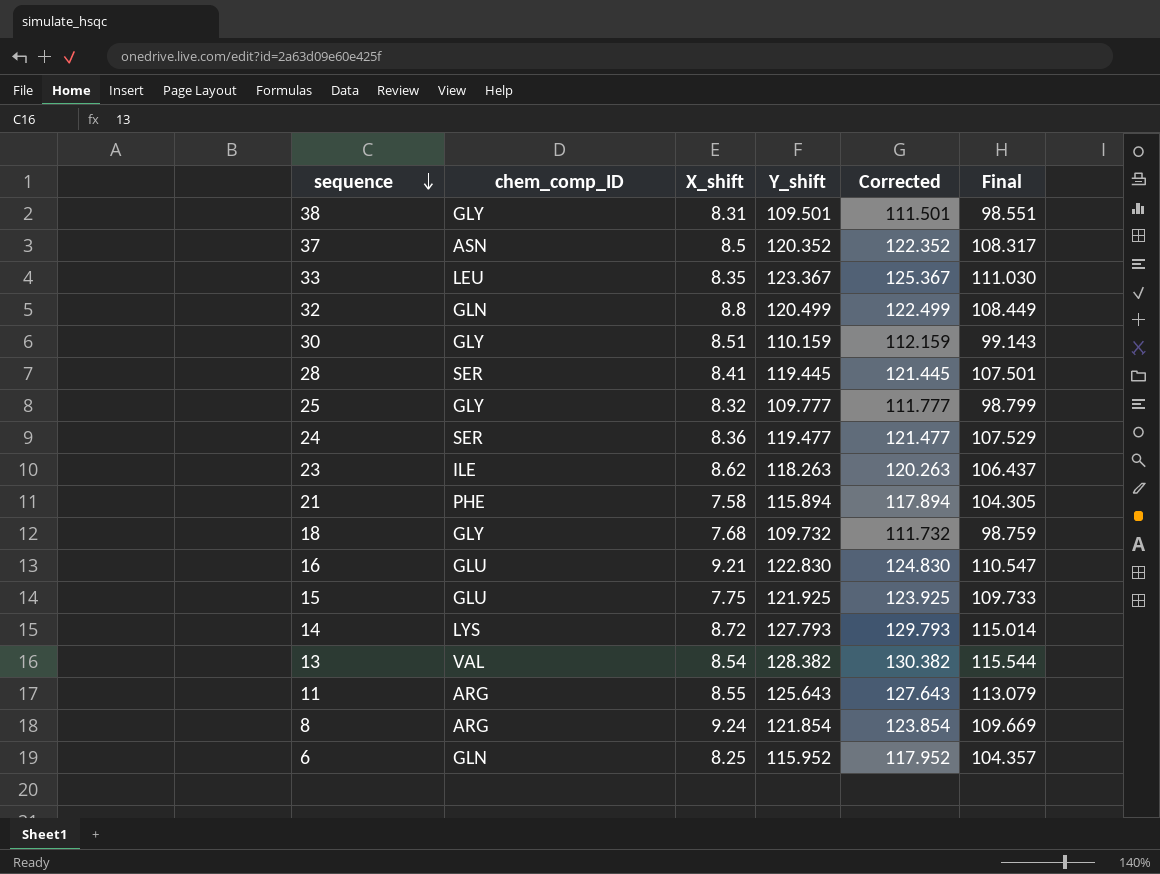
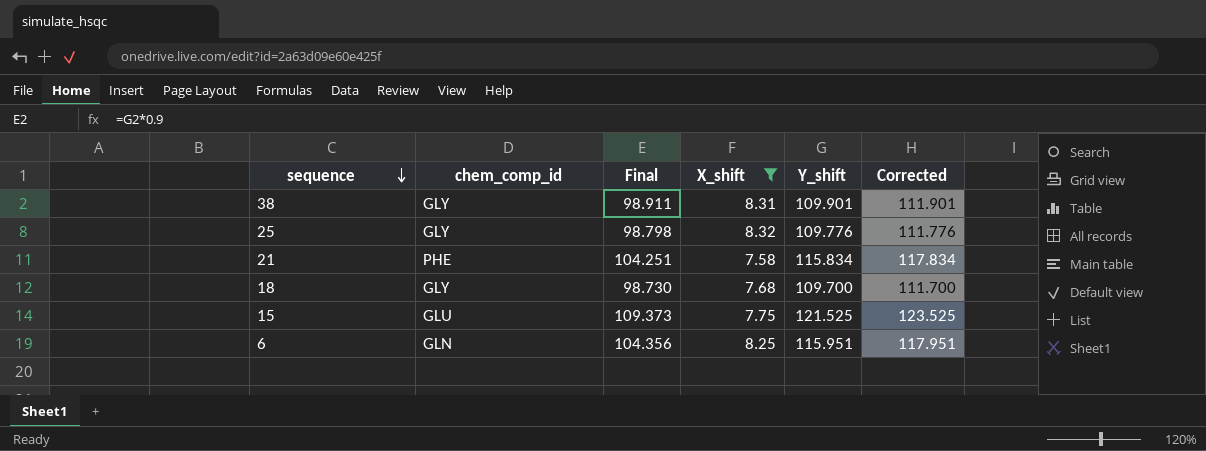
filter: none -> X_shift <= 8.32
column name: chem_comp_ID -> chem_comp_id
column Final | position: 6 -> 3
38 | Final: 98.551 -> 98.911
38 | Y_shift: 109.501 -> 109.901
38 | Corrected: 111.501 -> 111.901
25 | Final: 98.799 -> 98.798
25 | Y_shift: 109.777 -> 109.776
25 | Corrected: 111.777 -> 111.776
21 | Final: 104.305 -> 104.251
21 | Y_shift: 115.894 -> 115.834
21 | Corrected: 117.894 -> 117.834
18 | Final: 98.759 -> 98.730
18 | Y_shift: 109.732 -> 109.700
18 | Corrected: 111.732 -> 111.700
15 | Final: 109.733 -> 109.373
15 | Y_shift: 121.925 -> 121.525
15 | Corrected: 123.925 -> 123.525
6 | Final: 104.357 -> 104.356
6 | Y_shift: 115.952 -> 115.951
6 | Corrected: 117.952 -> 117.951

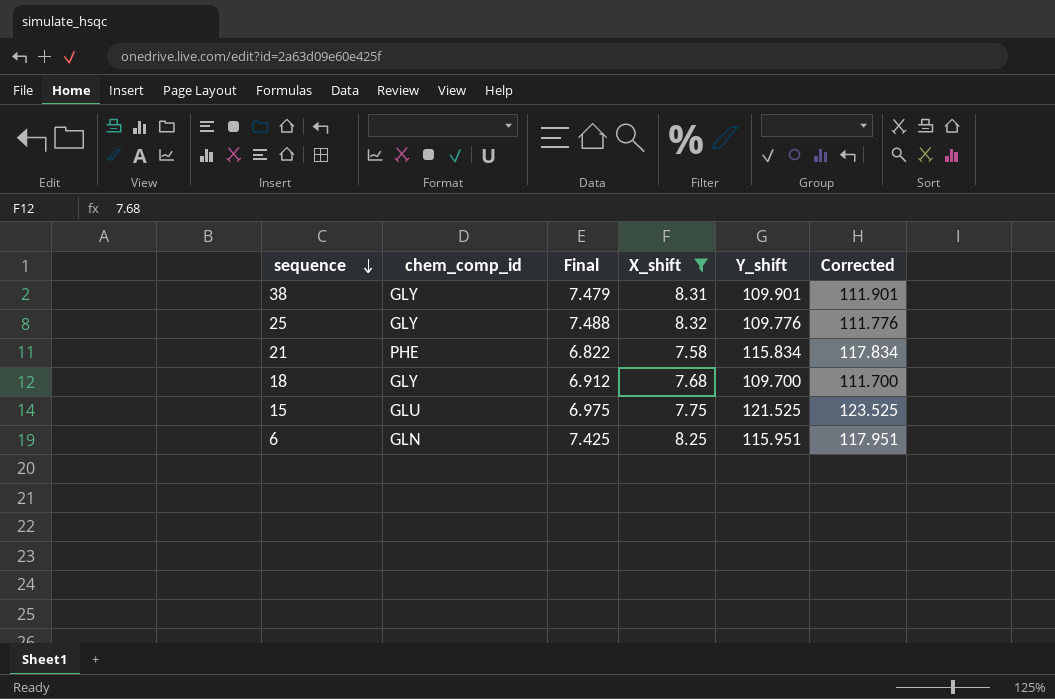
column Final | formula: [Y_shift] * 0.9 -> [X_shift] * 0.9

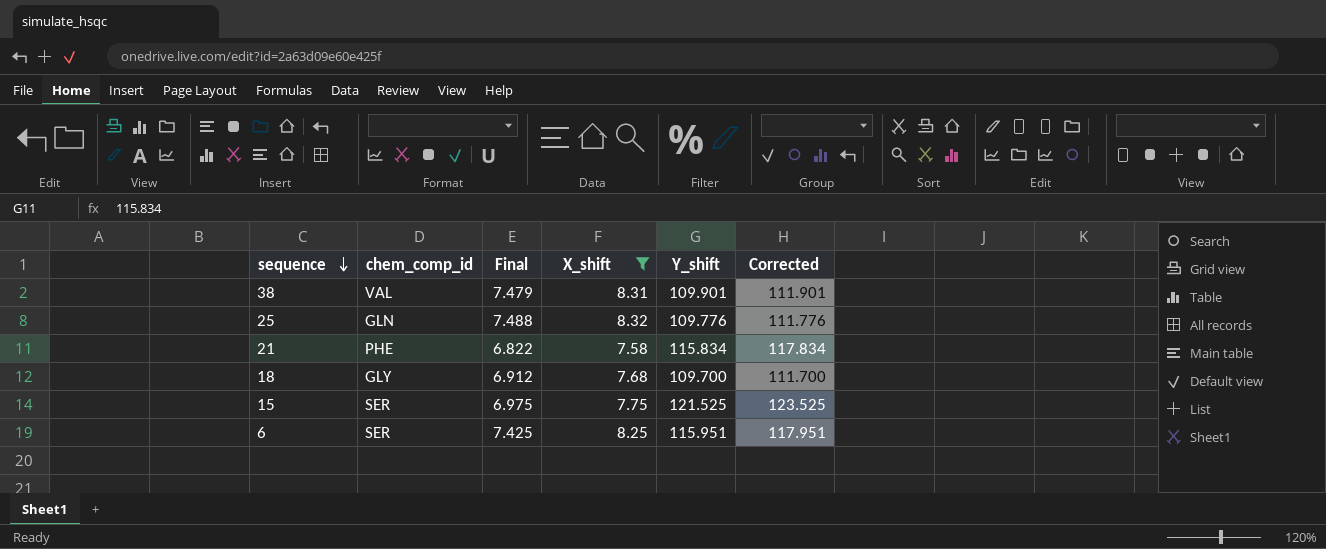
38 | chem_comp_id: GLY -> VAL
25 | chem_comp_id: GLY -> GLN
15 | chem_comp_id: GLU -> SER
6 | chem_comp_id: GLN -> SER

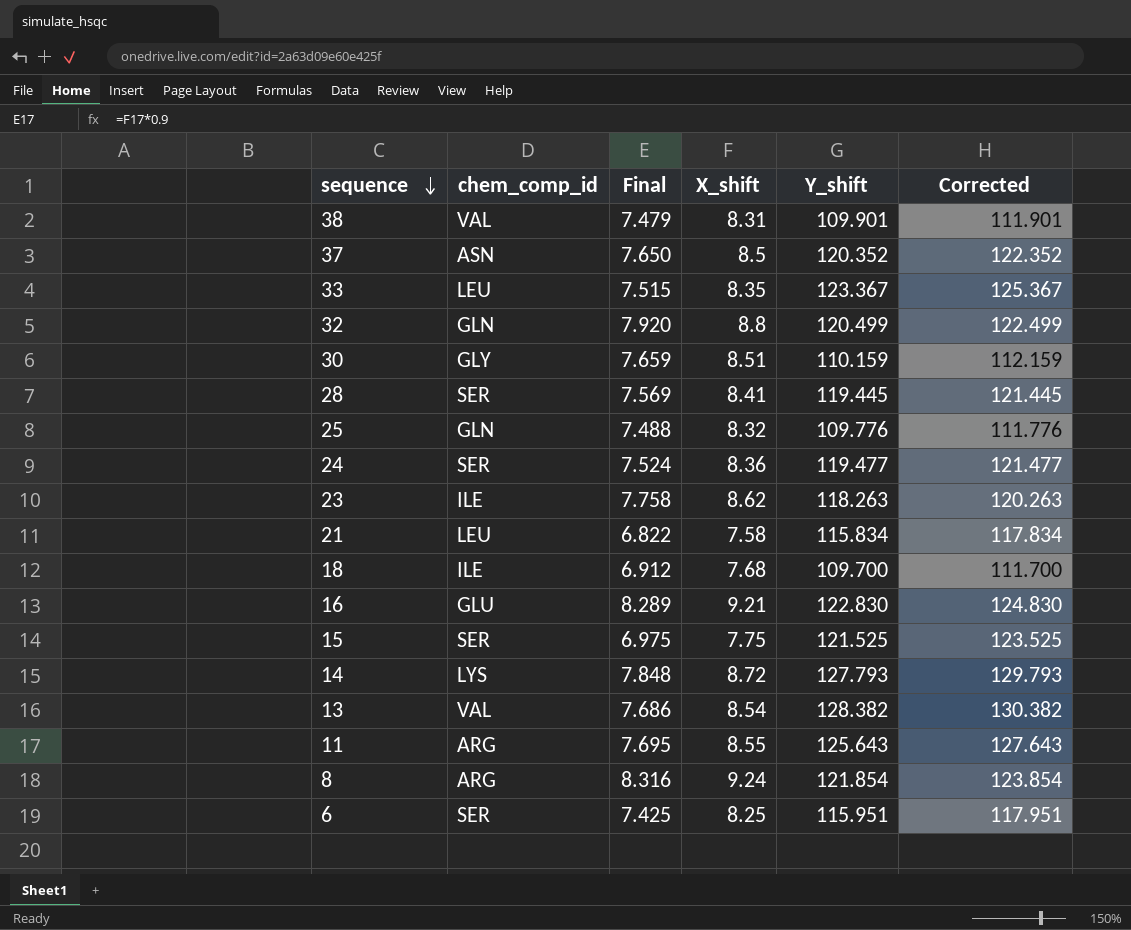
filter: X_shift <= 8.32 -> none
21 | chem_comp_id: PHE -> LEU
18 | chem_comp_id: GLY -> ILE

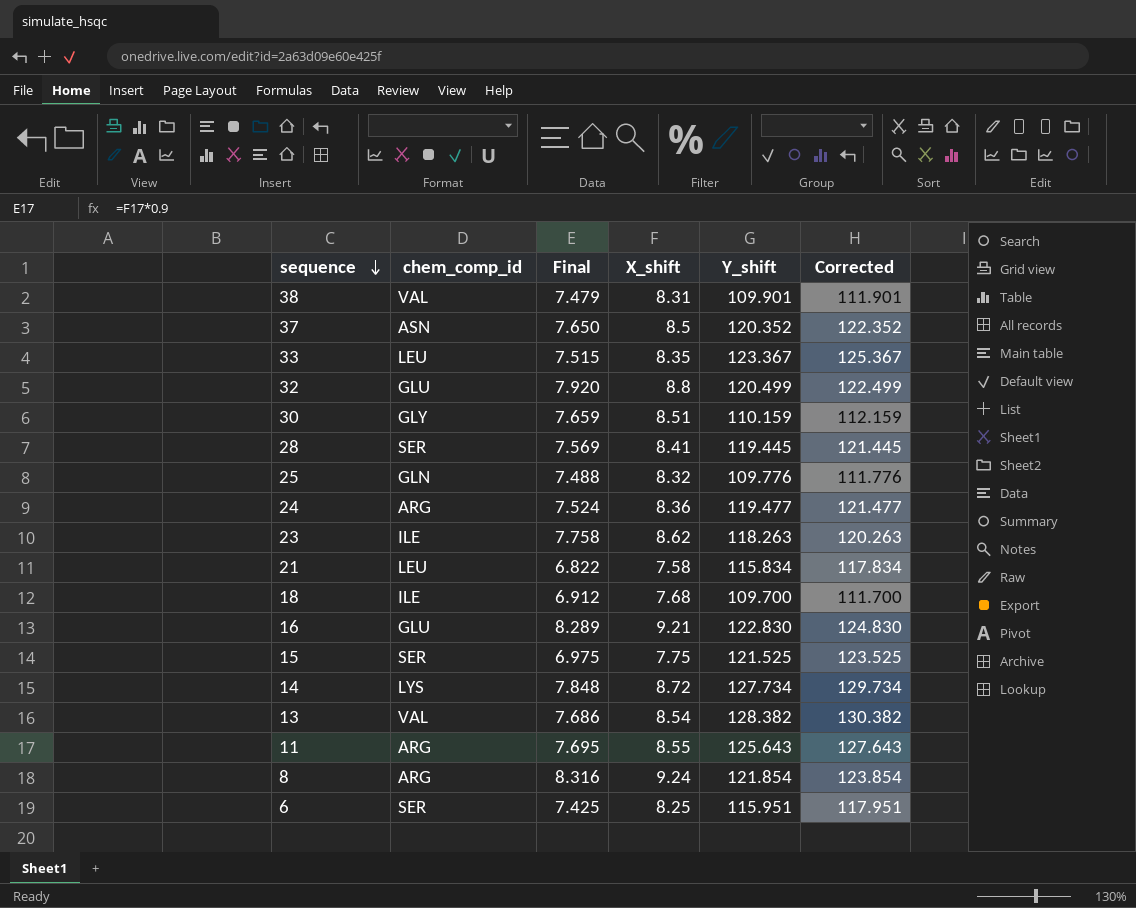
32 | chem_comp_id: GLN -> GLU
24 | chem_comp_id: SER -> ARG
14 | Y_shift: 127.793 -> 127.734
14 | Corrected: 129.793 -> 129.734

